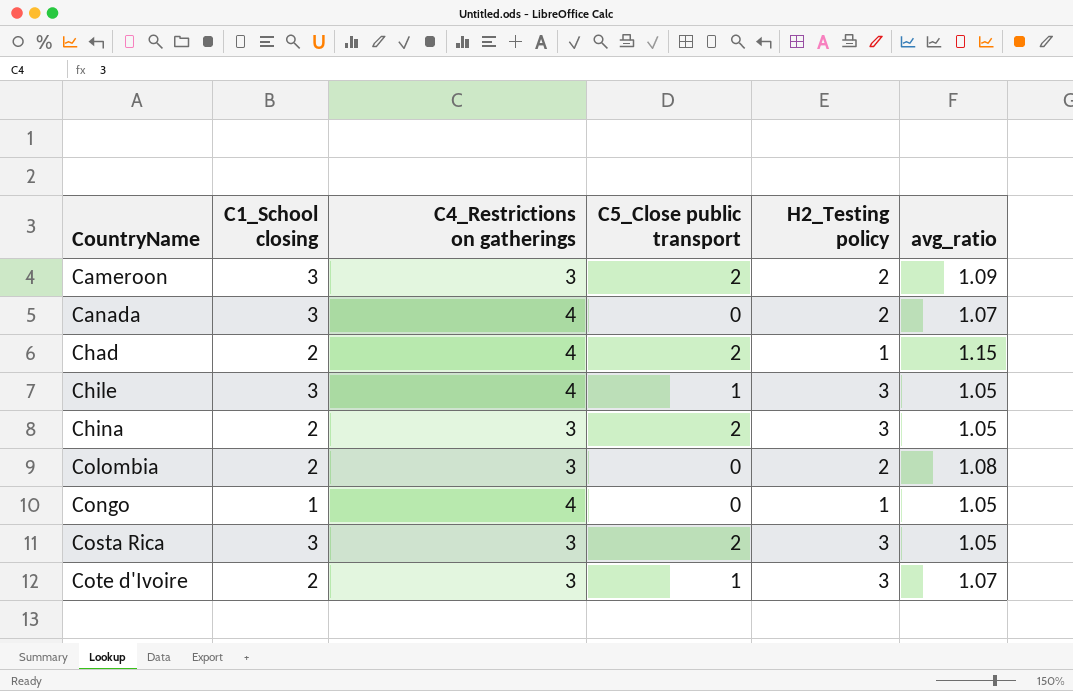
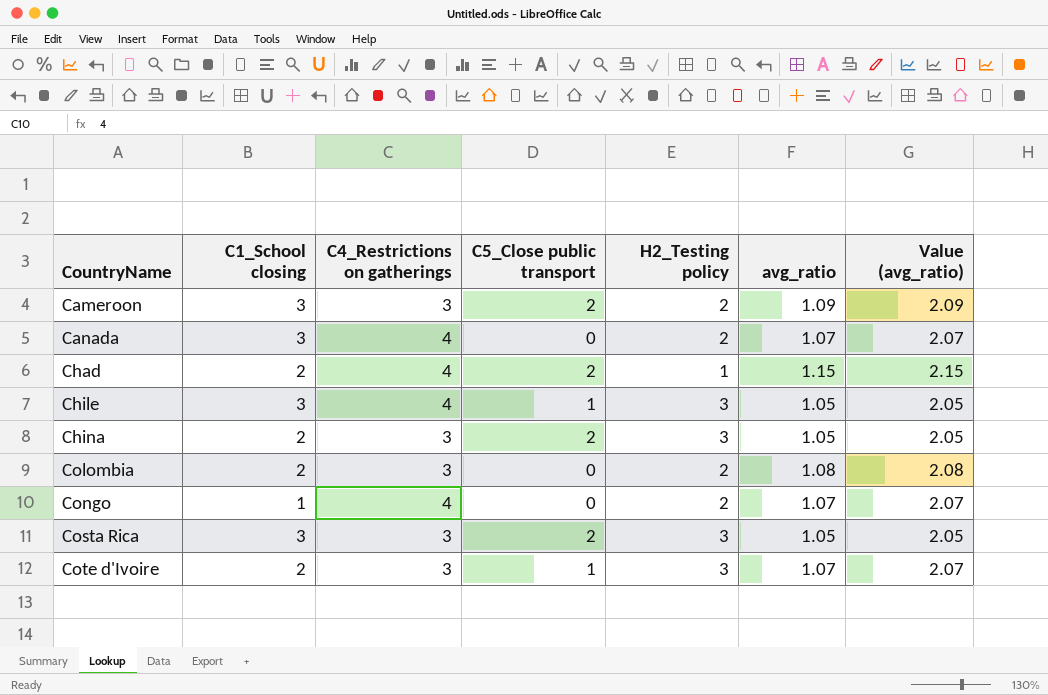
column Value (avg_ratio) | formula: none -> [avg_ratio] + 1
Congo | H2_Testing policy: 1 -> 2
Congo | avg_ratio: 1.05 -> 1.07

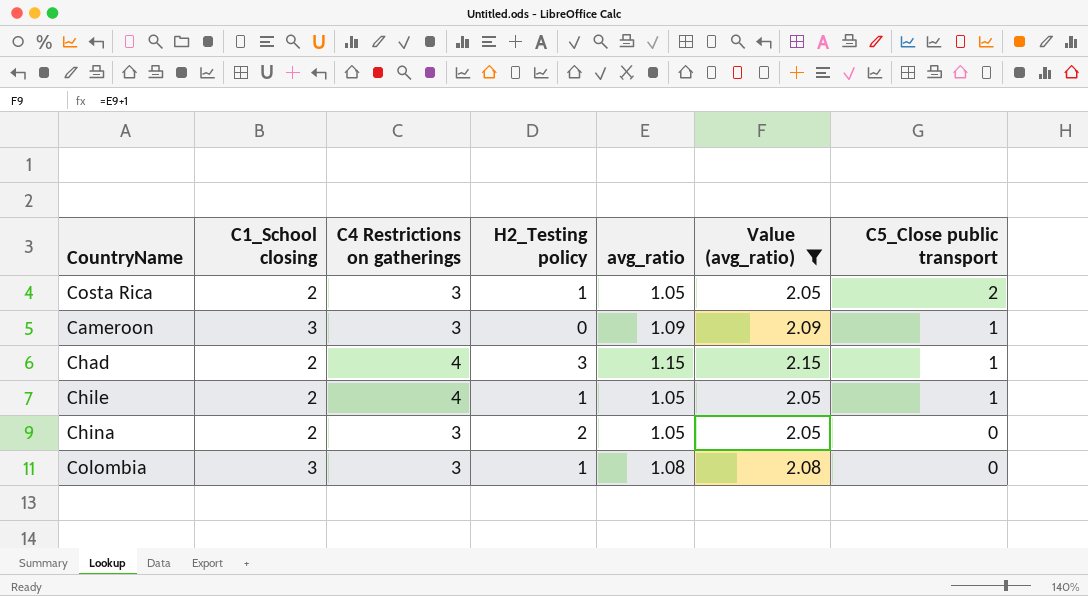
filter: none -> Value (avg_ratio) != 2.07
row order: CountryName ascending -> C5_Close public transport descending
column name: C4_Restrictions on gatherings -> C4 Restrictions on gatherings
column C5_Close public transport | position: 4 -> 7
Costa Rica | C1_School closing: 3 -> 2
Costa Rica | H2_Testing policy: 3 -> 1
Cameroon | H2_Testing policy: 2 -> 0
Cameroon | C5_Close public transport: 2 -> 1
Chad | H2_Testing policy: 1 -> 3
Chad | C5_Close public transport: 2 -> 1
Chile | C1_School closing: 3 -> 2
Chile | H2_Testing policy: 3 -> 1
China | H2_Testing policy: 3 -> 2
China | C5_Close public transport: 2 -> 0
Colombia | C1_School closing: 2 -> 3
Colombia | H2_Testing policy: 2 -> 1

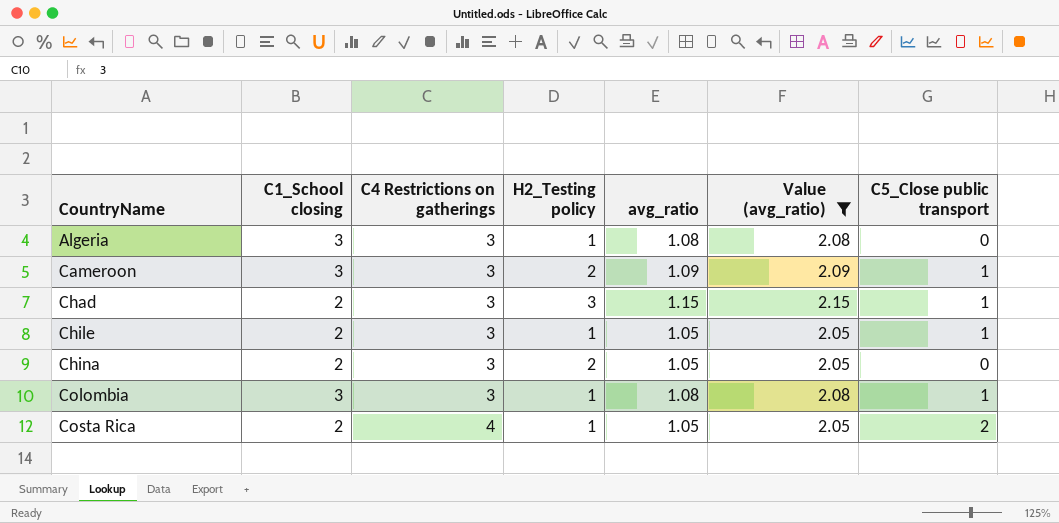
row order: C5_Close public transport descending -> CountryName ascending
row Algeria: none -> 3 | 3 | 1 | 1.08 | 2.08 | 0
Cameroon | H2_Testing policy: 0 -> 2
Chad | C4 Restrictions on gatherings: 4 -> 3
Chile | C4 Restrictions on gatherings: 4 -> 3
Colombia | C5_Close public transport: 0 -> 1
Costa Rica | C4 Restrictions on gatherings: 3 -> 4

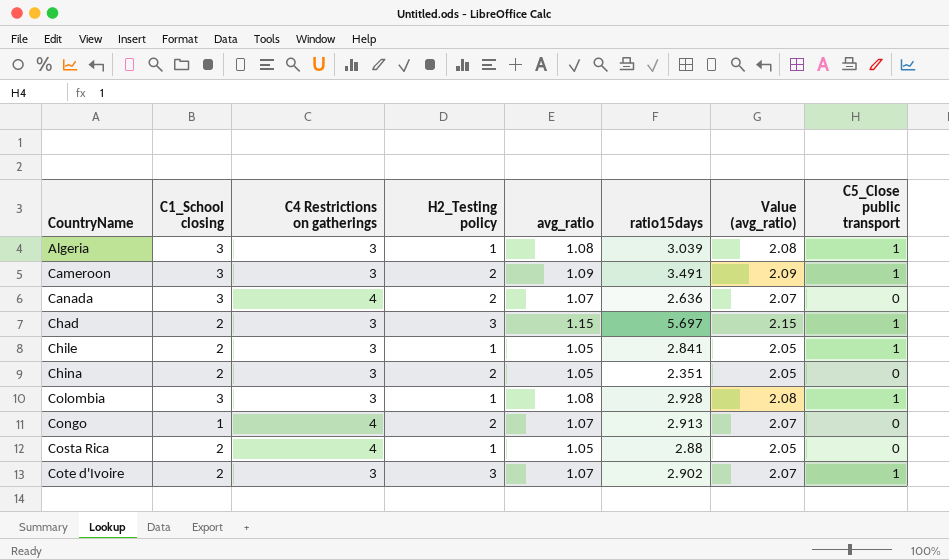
filter: Value (avg_ratio) != 2.07 -> none
column ratio15days | position: none -> 6
Algeria | C5_Close public transport: 0 -> 1
Costa Rica | C5_Close public transport: 2 -> 0

